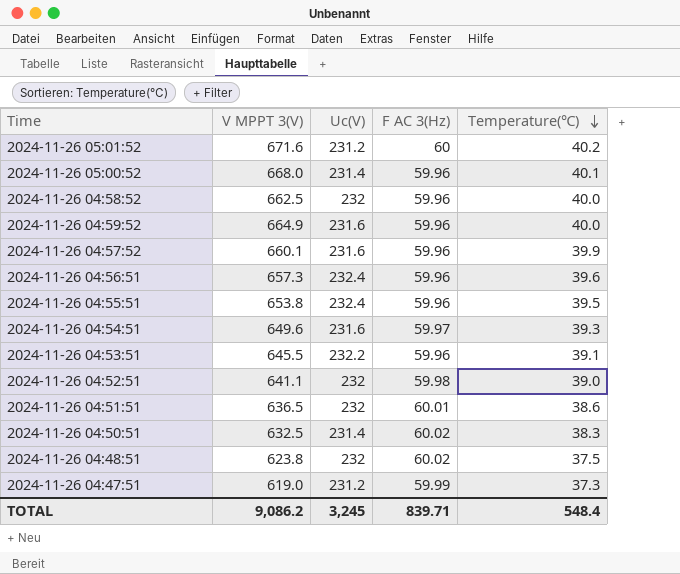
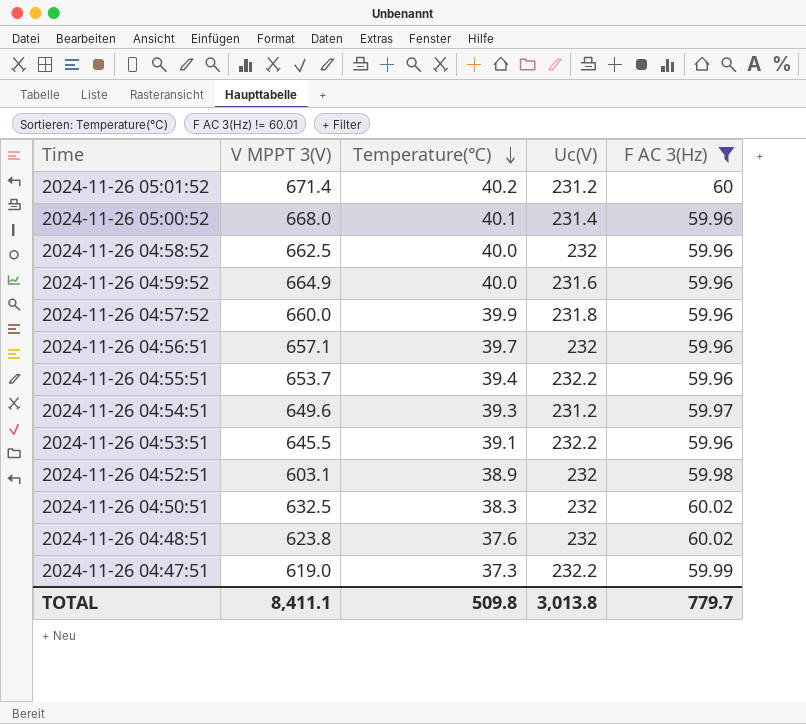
filter: none -> F AC 3(Hz) != 60.01
column Temperature(℃) | position: 5 -> 3
2024-11-26 05:01:52 | V MPPT 3(V): 671.6 -> 671.4
2024-11-26 04:57:52 | V MPPT 3(V): 660.1 -> 660.0
2024-11-26 04:57:52 | Uc(V): 231.6 -> 231.8
2024-11-26 04:56:51 | V MPPT 3(V): 657.3 -> 657.1
2024-11-26 04:56:51 | Temperature(℃): 39.6 -> 39.7
2024-11-26 04:56:51 | Uc(V): 232.4 -> 232
2024-11-26 04:55:51 | V MPPT 3(V): 653.8 -> 653.7
2024-11-26 04:55:51 | Temperature(℃): 39.5 -> 39.4
2024-11-26 04:55:51 | Uc(V): 232.4 -> 232.2
2024-11-26 04:54:51 | Uc(V): 231.6 -> 231.2
2024-11-26 04:52:51 | V MPPT 3(V): 641.1 -> 603.1
2024-11-26 04:52:51 | Temperature(℃): 39.0 -> 38.9
2024-11-26 04:50:51 | Uc(V): 231.4 -> 232
2024-11-26 04:48:51 | Temperature(℃): 37.5 -> 37.6
2024-11-26 04:47:51 | Uc(V): 231.2 -> 232.2
TOTAL | V MPPT 3(V): 9,086.2 -> 8,411.1
TOTAL | Temperature(℃): 548.4 -> 509.8
TOTAL | Uc(V): 3,245 -> 3,013.8
TOTAL | F AC 3(Hz): 839.71 -> 779.7

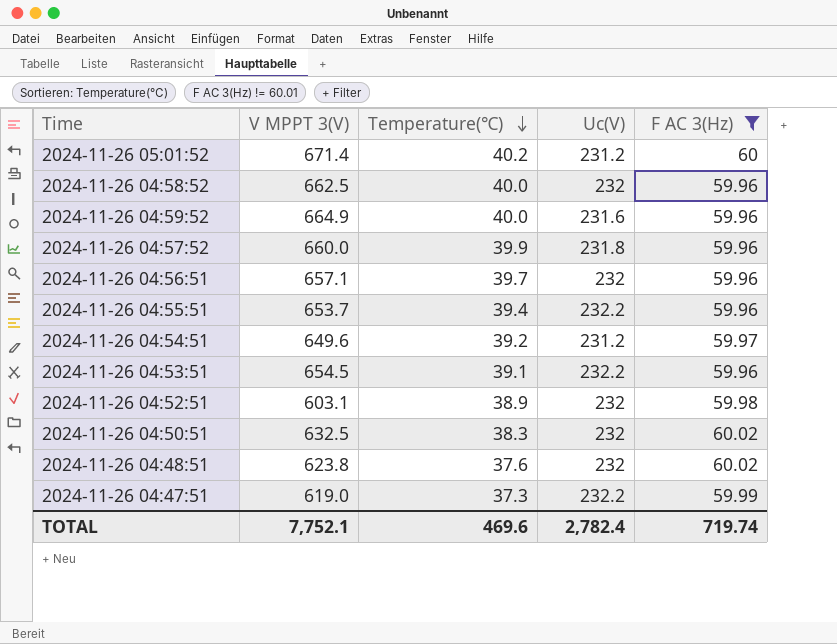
row 2024-11-26 05:00:52: 668.0 | 40.1 | 231.4 | 59.96 -> none
2024-11-26 04:54:51 | Temperature(℃): 39.3 -> 39.2
2024-11-26 04:53:51 | V MPPT 3(V): 645.5 -> 654.5
TOTAL | V MPPT 3(V): 8,411.1 -> 7,752.1
TOTAL | Temperature(℃): 509.8 -> 469.6
TOTAL | Uc(V): 3,013.8 -> 2,782.4
TOTAL | F AC 3(Hz): 779.7 -> 719.74

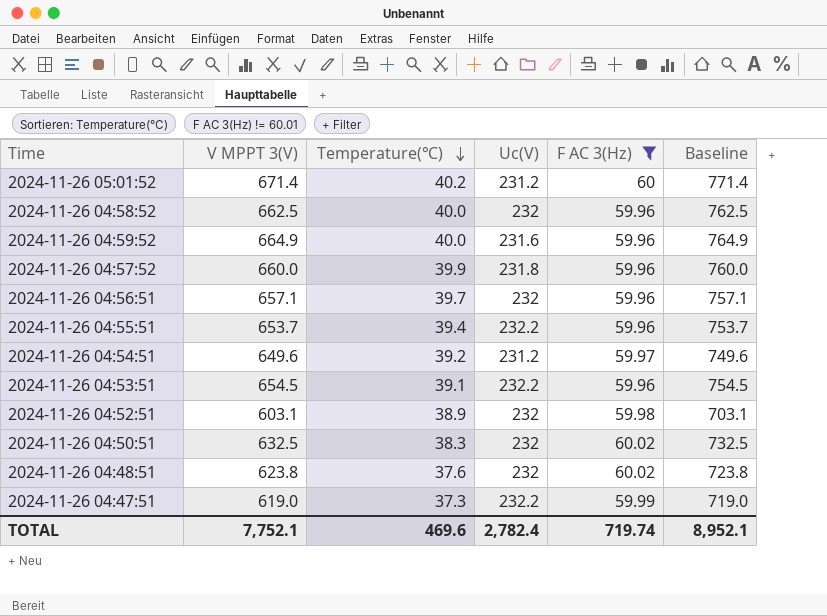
column Baseline | formula: none -> [V MPPT 3(V)] + 100

